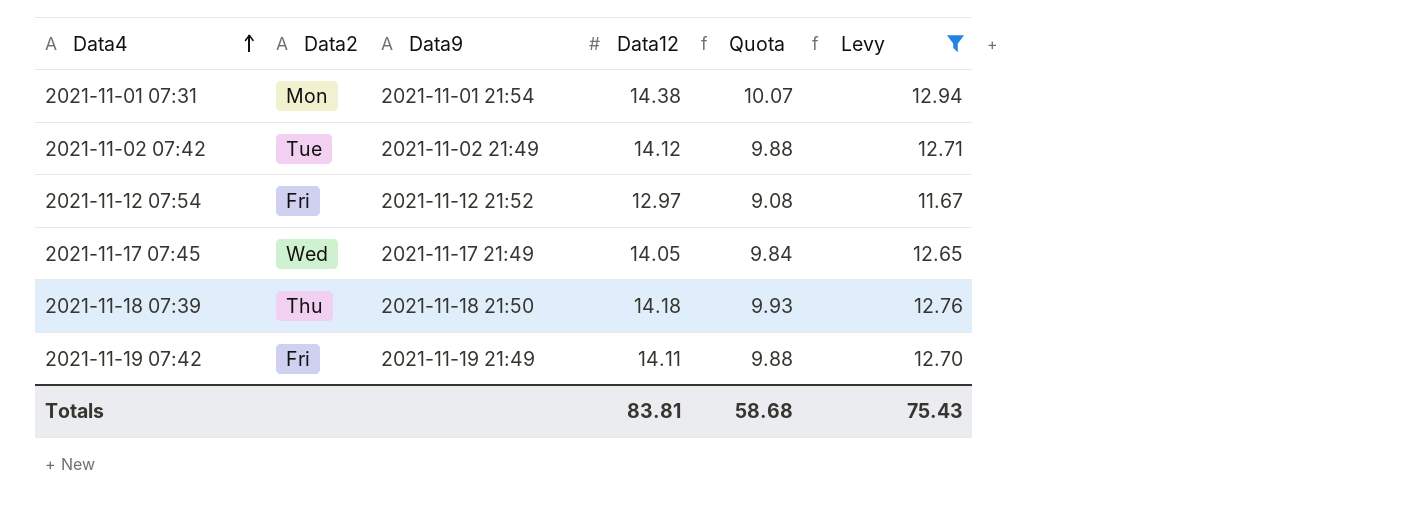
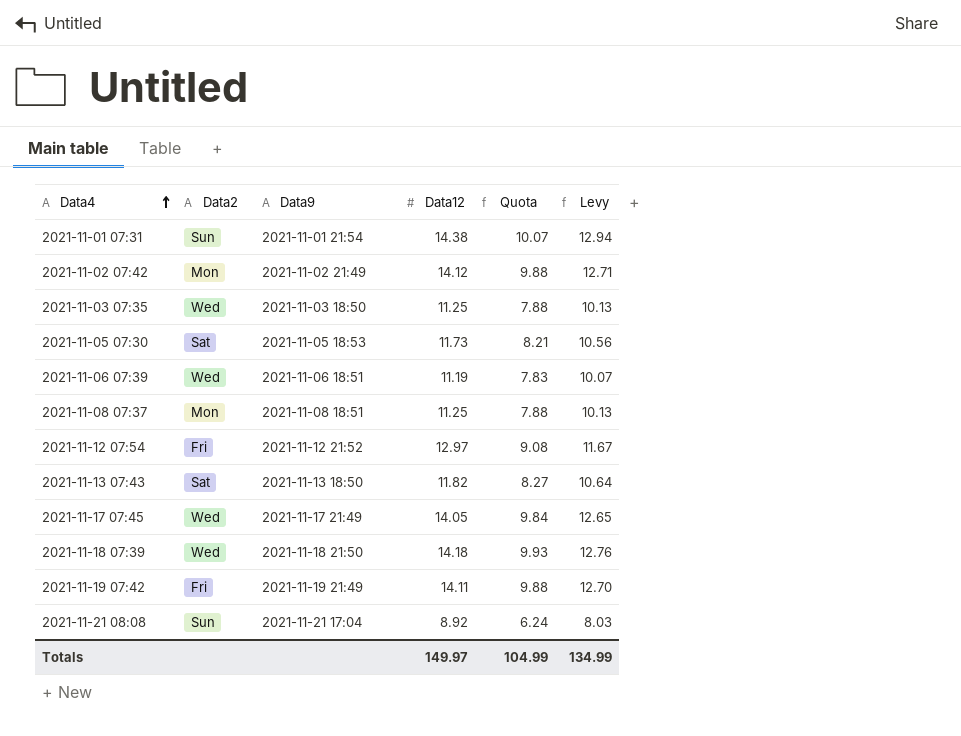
filter: Levy >= 11.67 -> none
2021-11-01 07:31 | Data2: Mon -> Sun
2021-11-02 07:42 | Data2: Tue -> Mon
2021-11-18 07:39 | Data2: Thu -> Wed
Totals | Data12: 83.81 -> 149.97
Totals | Quota: 58.68 -> 104.99
Totals | Levy: 75.43 -> 134.99

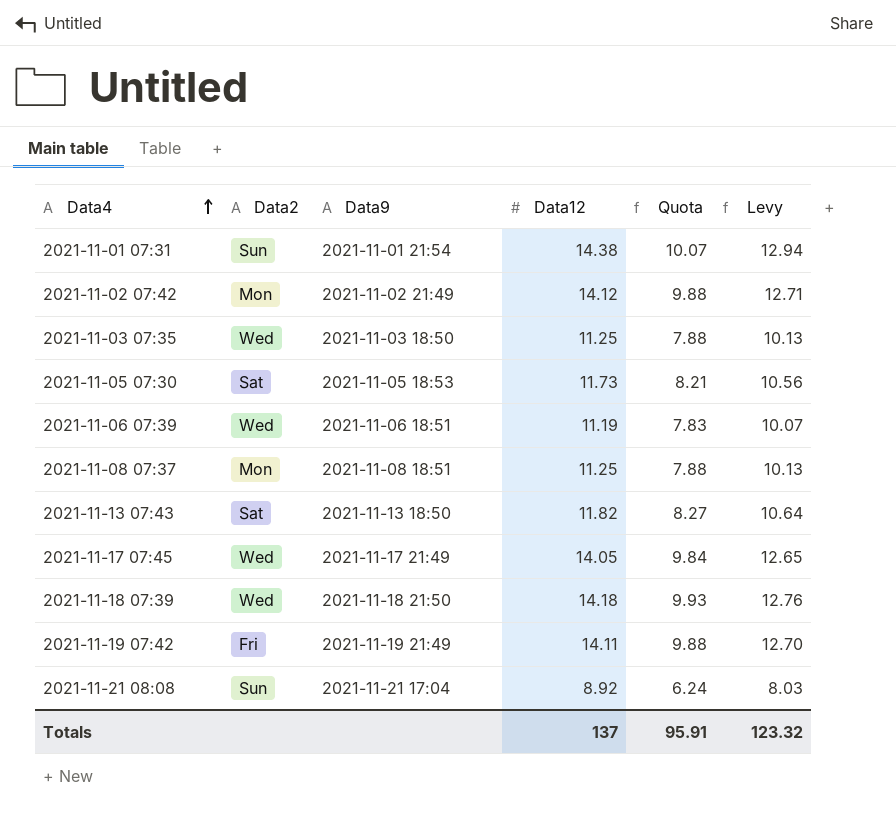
row 2021-11-12 07:54: Fri | 2021-11-12 21:52 | 12.97 | 9.08 | 11.67 -> none
Totals | Data12: 149.97 -> 137
Totals | Quota: 104.99 -> 95.91
Totals | Levy: 134.99 -> 123.32

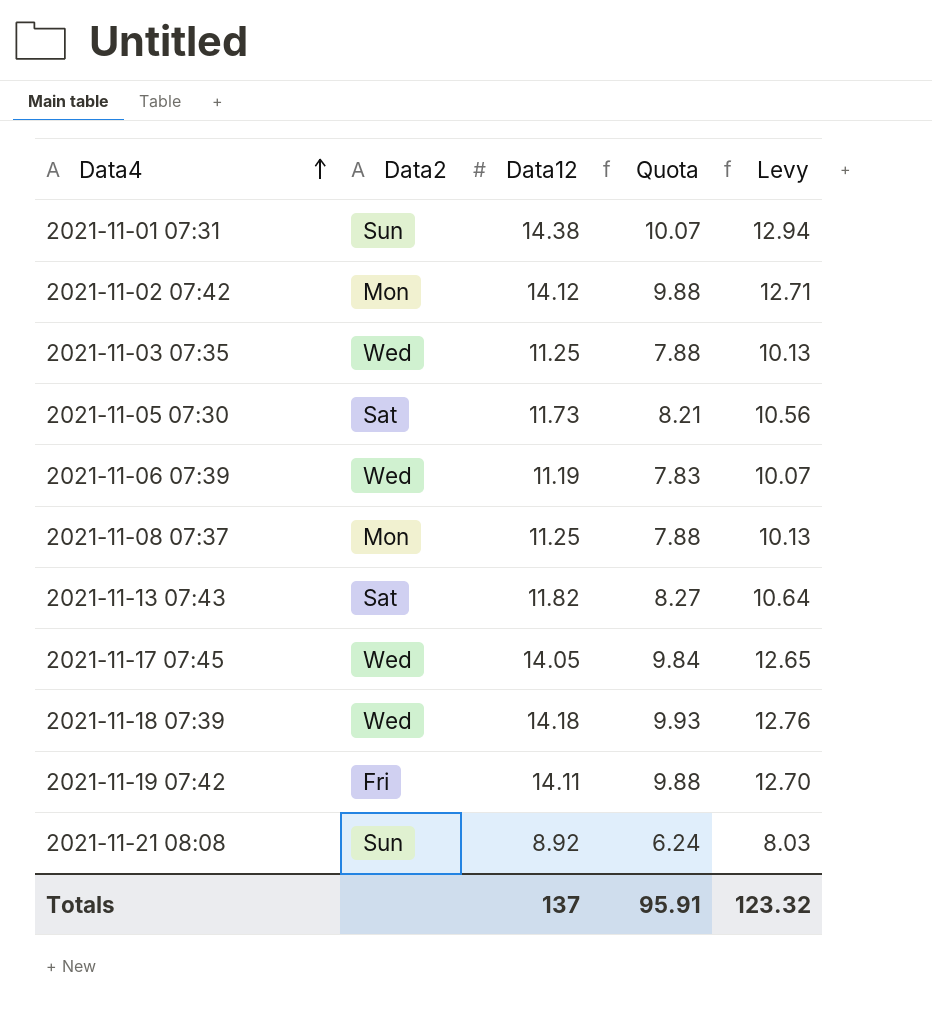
column Data9 | position: 3 -> none

